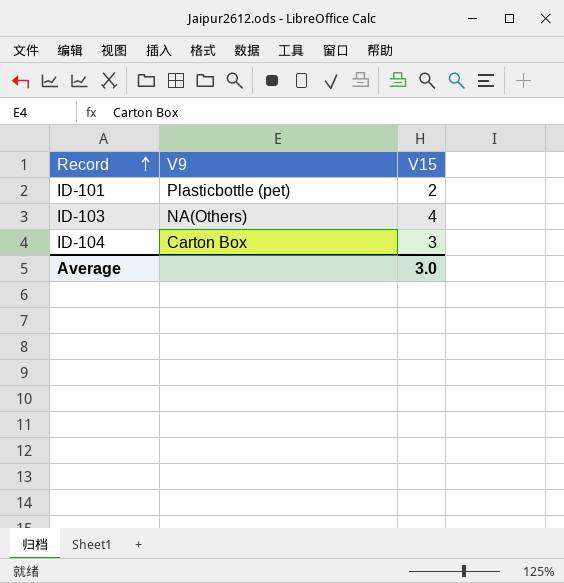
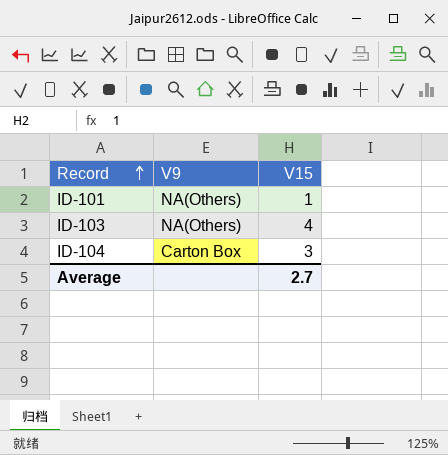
ID-101 | V9: Plasticbottle (pet) -> NA(Others)
ID-101 | V15: 2 -> 1
Average | V15: 3.0 -> 2.7

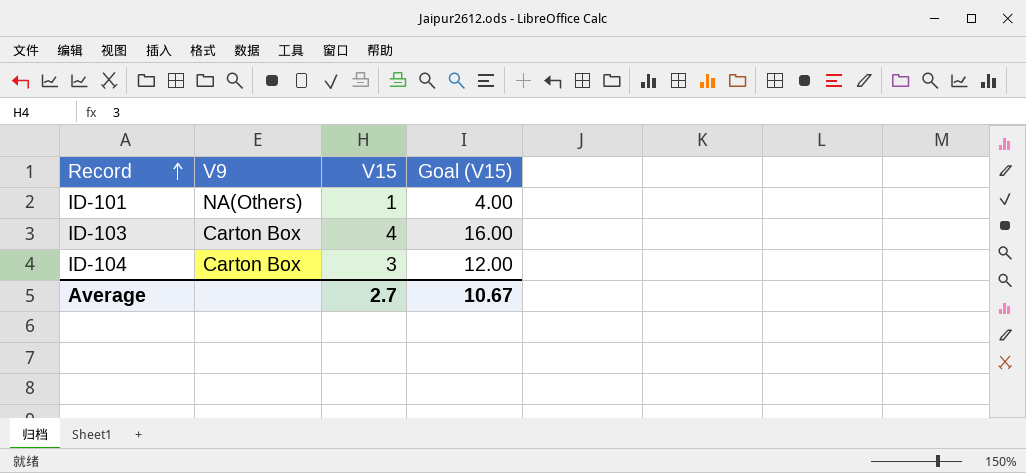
column Goal (V15) | formula: none -> [V15] * 4
ID-103 | V9: NA(Others) -> Carton Box

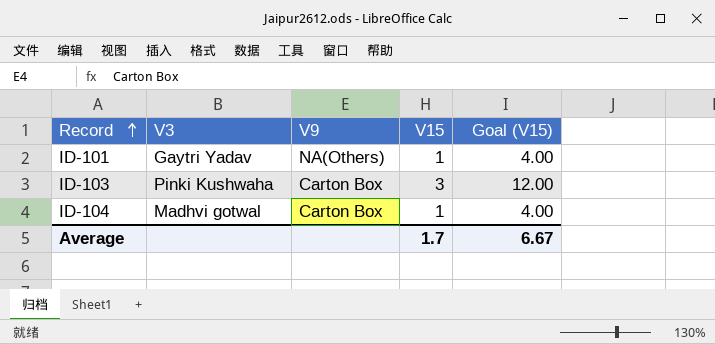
column V3 | position: none -> 2
ID-103 | V15: 4 -> 3
ID-103 | Goal (V15): 16.00 -> 12.00
ID-104 | V15: 3 -> 1
ID-104 | Goal (V15): 12.00 -> 4.00
Average | V15: 2.7 -> 1.7
Average | Goal (V15): 10.67 -> 6.67

